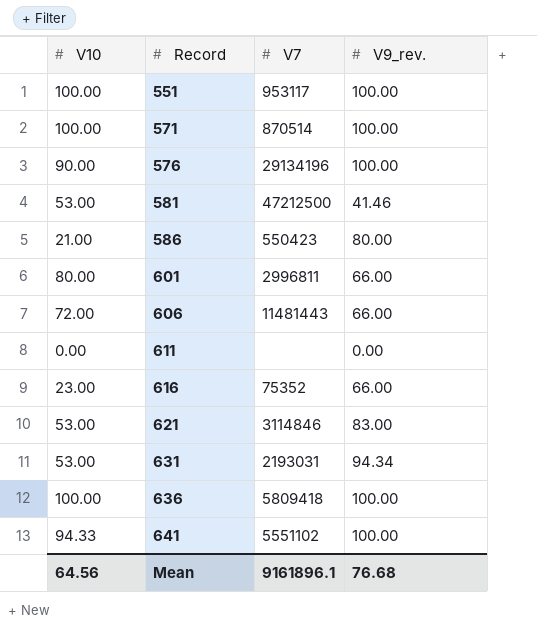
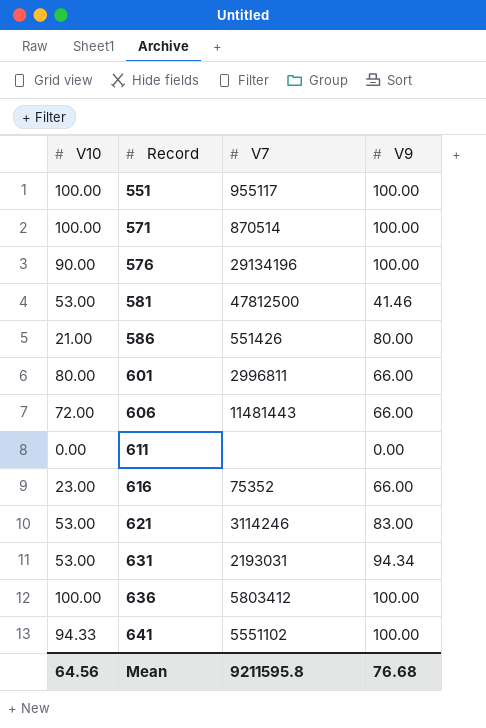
column name: V9_rev. -> V9
551 | V7: 953117 -> 955117
581 | V7: 47212500 -> 47812500
586 | V7: 550423 -> 551426
621 | V7: 3114846 -> 3114246
636 | V7: 5809418 -> 5803412
Mean | V7: 9161896.1 -> 9211595.8

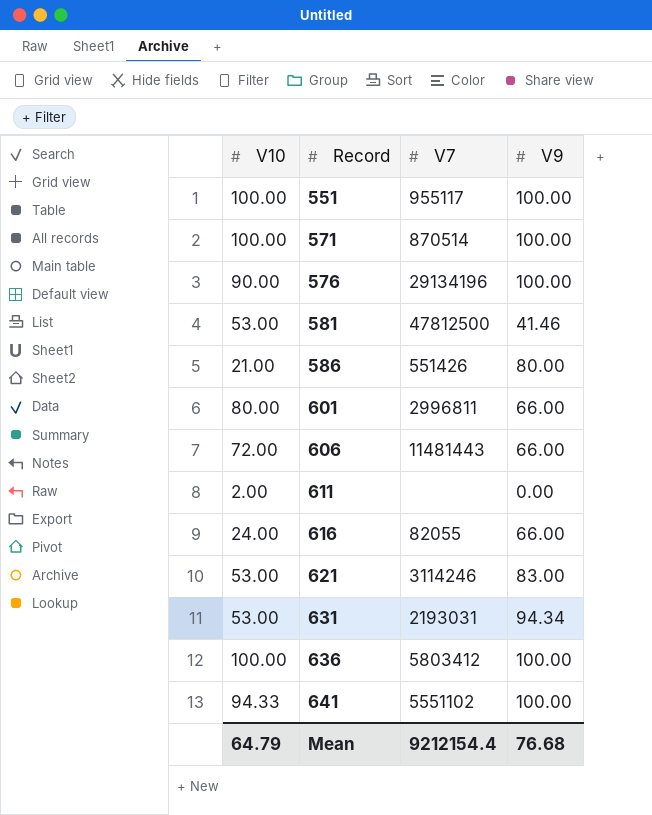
611 | V10: 0.00 -> 2.00
616 | V10: 23.00 -> 24.00
616 | V7: 75352 -> 82055
Mean | V10: 64.56 -> 64.79
Mean | V7: 9211595.8 -> 9212154.4

